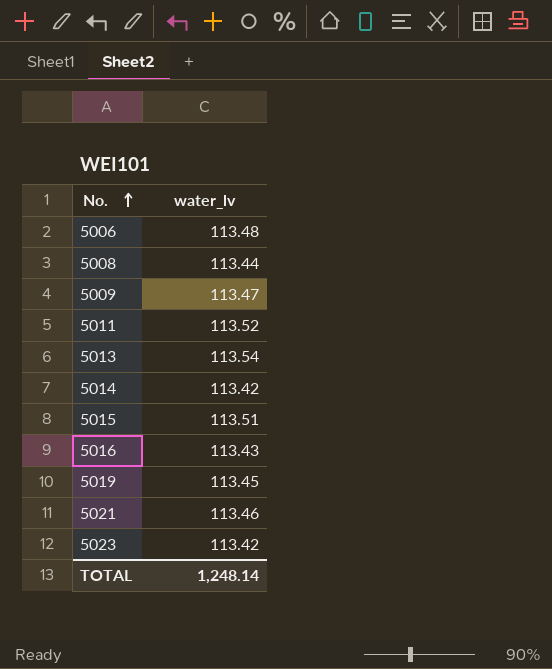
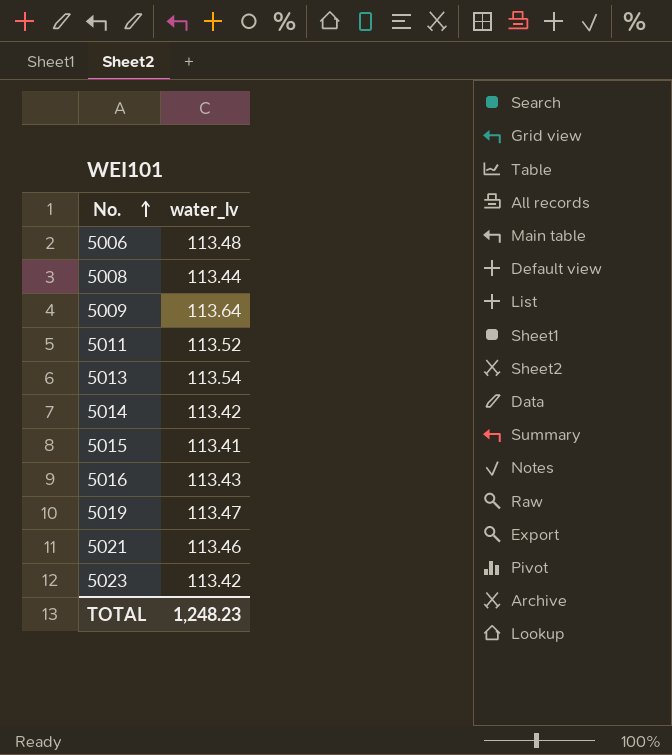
5009 | water_lv: 113.47 -> 113.64
5015 | water_lv: 113.51 -> 113.41
5019 | water_lv: 113.45 -> 113.47
TOTAL | water_lv: 1,248.14 -> 1,248.23

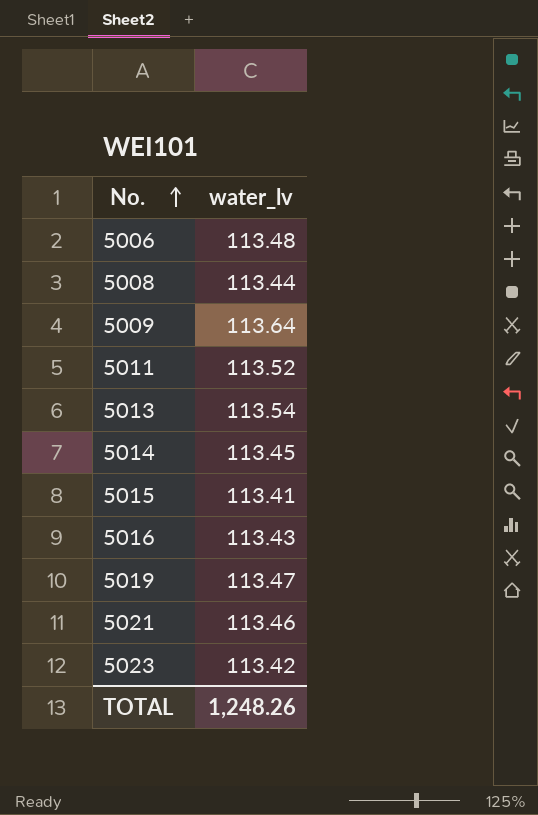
5014 | water_lv: 113.42 -> 113.45
TOTAL | water_lv: 1,248.23 -> 1,248.26

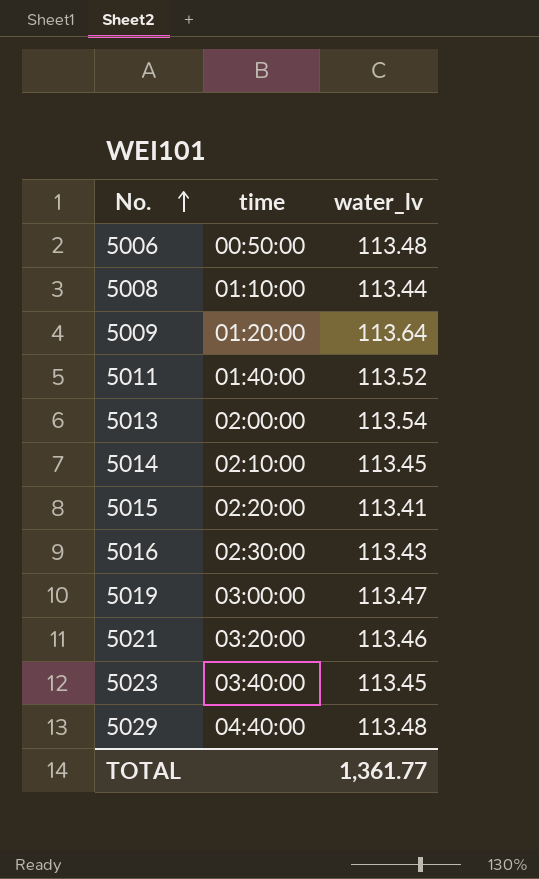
column time | position: none -> 2
5023 | water_lv: 113.42 -> 113.45
row 5029: none -> 04:40:00 | 113.48
TOTAL | water_lv: 1,248.26 -> 1,361.77

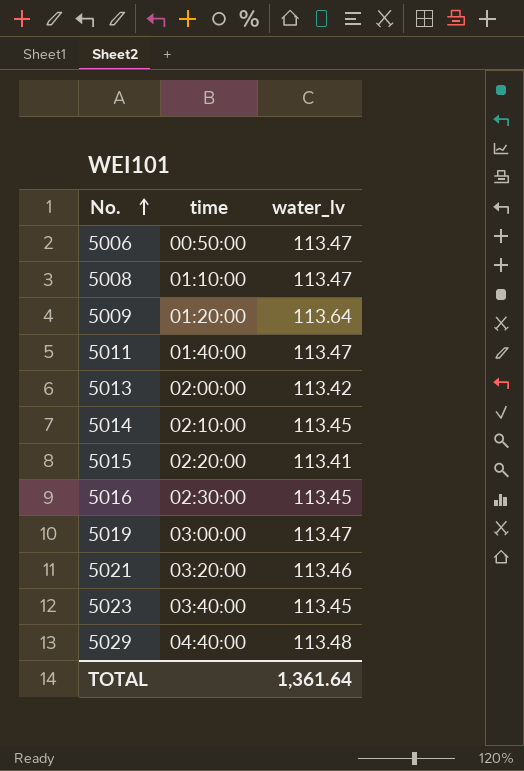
5006 | water_lv: 113.48 -> 113.47
5008 | water_lv: 113.44 -> 113.47
5011 | water_lv: 113.52 -> 113.47
5013 | water_lv: 113.54 -> 113.42
5016 | water_lv: 113.43 -> 113.45
TOTAL | water_lv: 1,361.77 -> 1,361.64

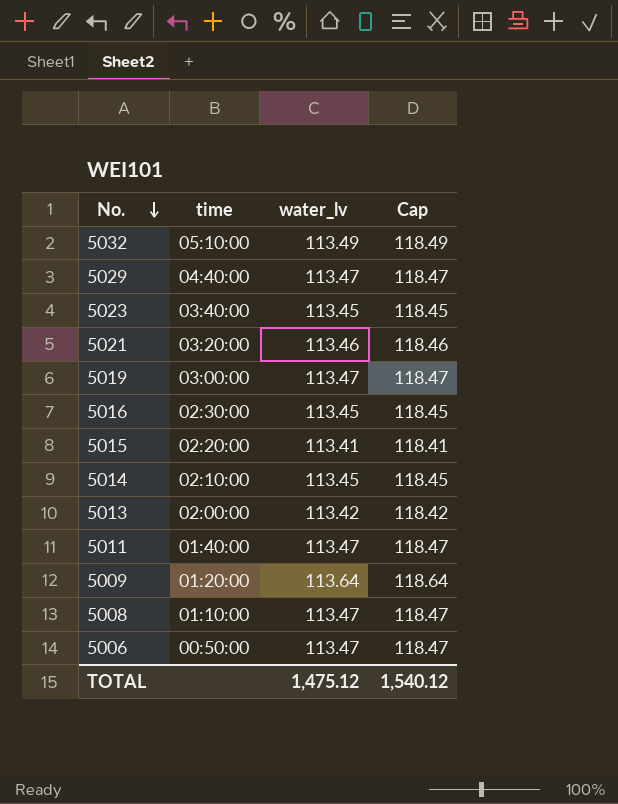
row order: No. ascending -> No. descending
column Cap | formula: none -> [water_lv] + 5
row 5032: none -> 05:10:00 | 113.49 | 118.49
5029 | water_lv: 113.48 -> 113.47
TOTAL | water_lv: 1,361.64 -> 1,475.12

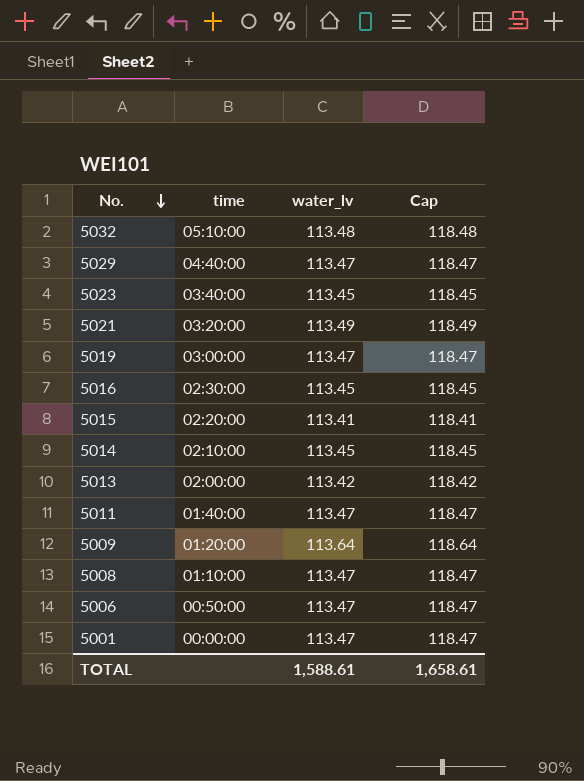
5032 | water_lv: 113.49 -> 113.48
5032 | Cap: 118.49 -> 118.48
5021 | water_lv: 113.46 -> 113.49
5021 | Cap: 118.46 -> 118.49
row 5001: none -> 00:00:00 | 113.47 | 118.47
TOTAL | water_lv: 1,475.12 -> 1,588.61
TOTAL | Cap: 1,540.12 -> 1,658.61

